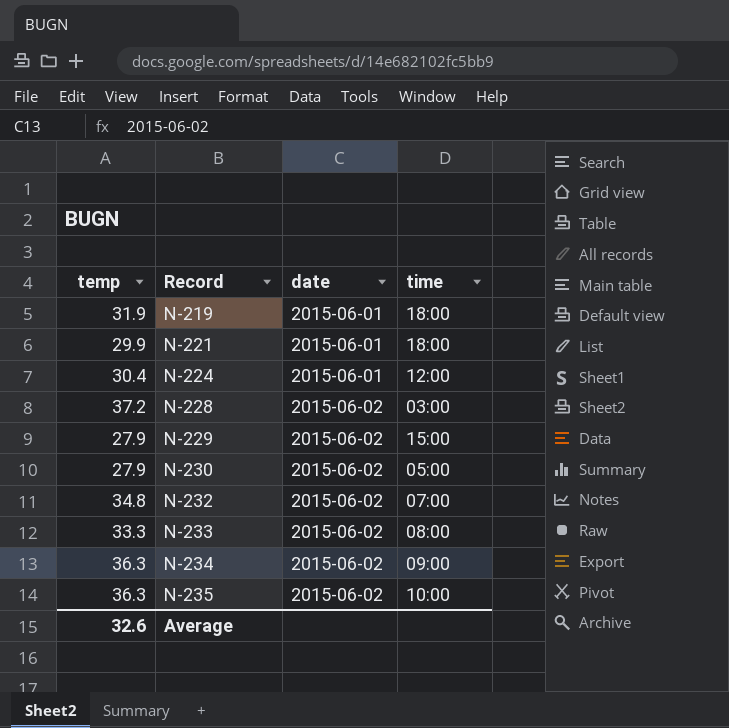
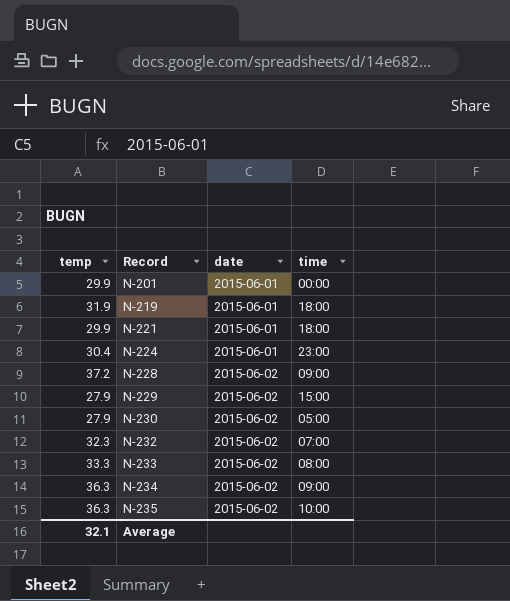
row N-201: none -> 29.9 | 2015-06-01 | 00:00
N-224 | time: 12:00 -> 23:00
N-228 | time: 03:00 -> 09:00
N-232 | temp: 34.8 -> 32.3
Average | temp: 32.6 -> 32.1

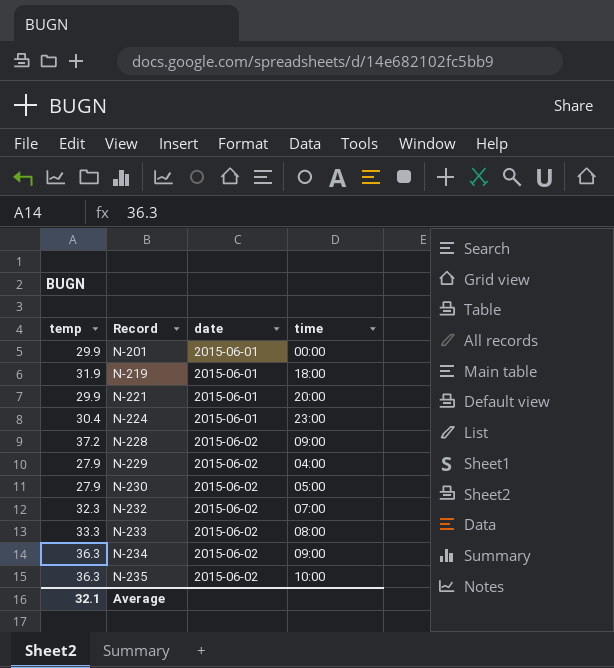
N-221 | time: 18:00 -> 20:00
N-229 | time: 15:00 -> 04:00

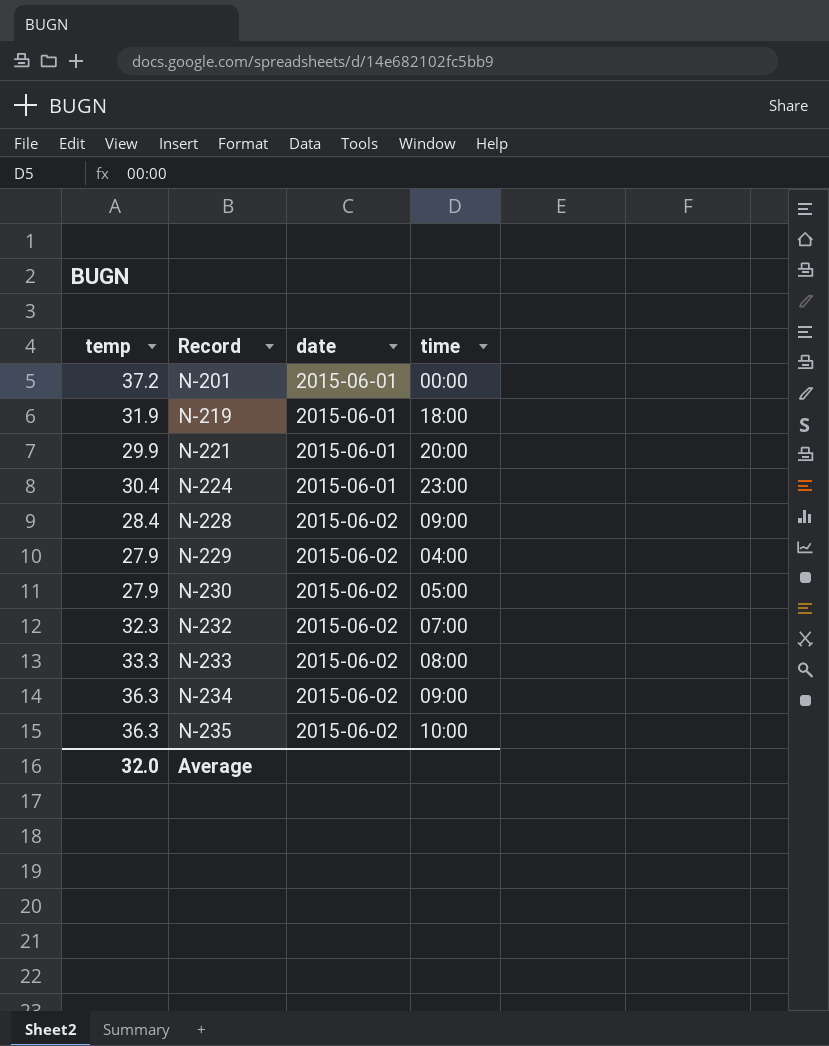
N-201 | temp: 29.9 -> 37.2
N-228 | temp: 37.2 -> 28.4
Average | temp: 32.1 -> 32.0

